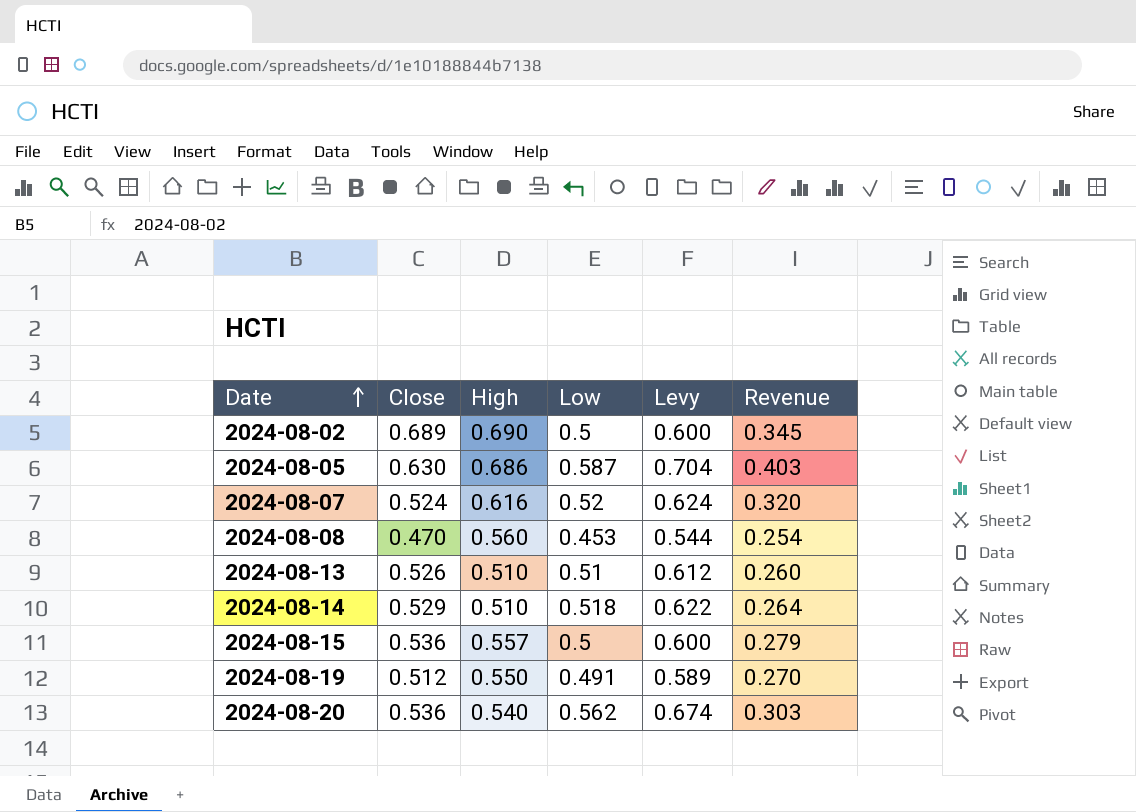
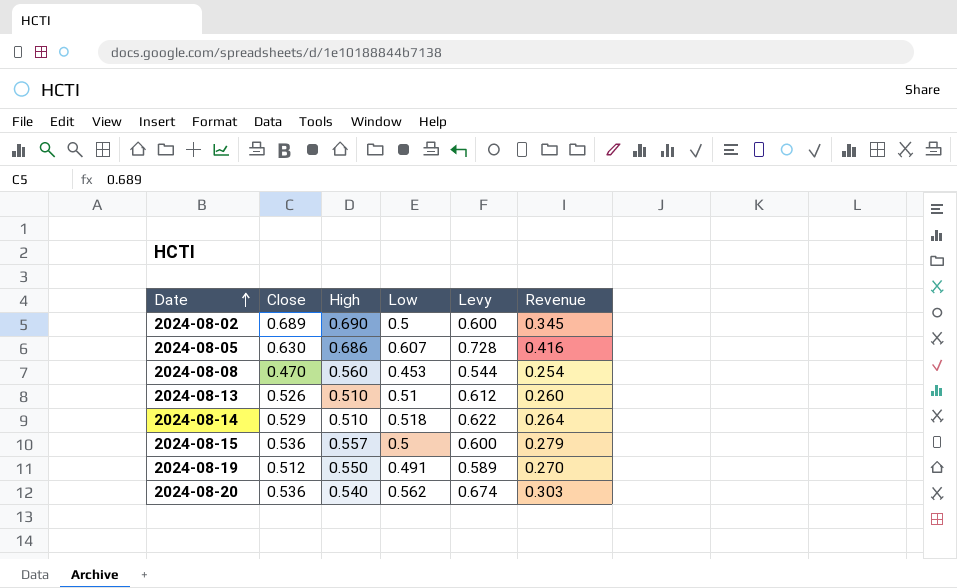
row 2024-08-07: 0.524 | 0.616 | 0.52 | 0.624 | 0.320 -> none
2024-08-05 | Low: 0.587 -> 0.607
2024-08-05 | Levy: 0.704 -> 0.728
2024-08-05 | Revenue: 0.403 -> 0.416

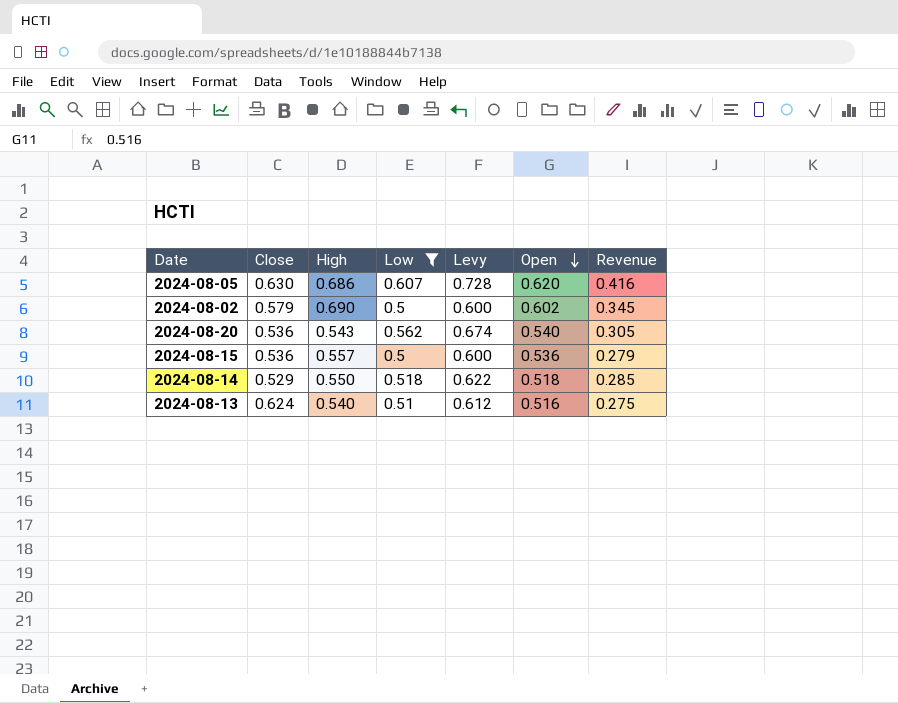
filter: none -> Low >= 0.5
row order: Date ascending -> Open descending
column Open | position: none -> 6
2024-08-02 | Close: 0.689 -> 0.579
2024-08-20 | High: 0.540 -> 0.543
2024-08-20 | Revenue: 0.303 -> 0.305
2024-08-14 | High: 0.510 -> 0.550
2024-08-14 | Revenue: 0.264 -> 0.285
2024-08-13 | Close: 0.526 -> 0.624
2024-08-13 | High: 0.510 -> 0.540
2024-08-13 | Revenue: 0.260 -> 0.275

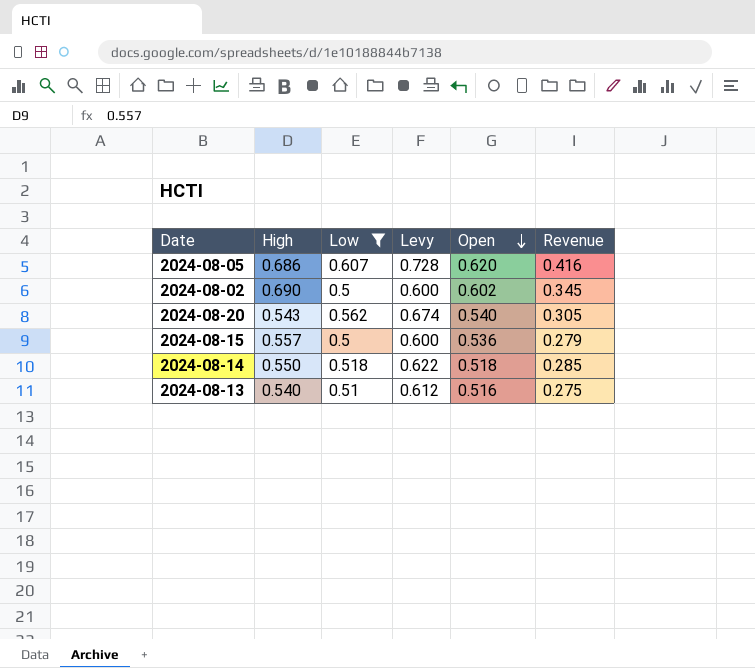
column Close | position: 2 -> none

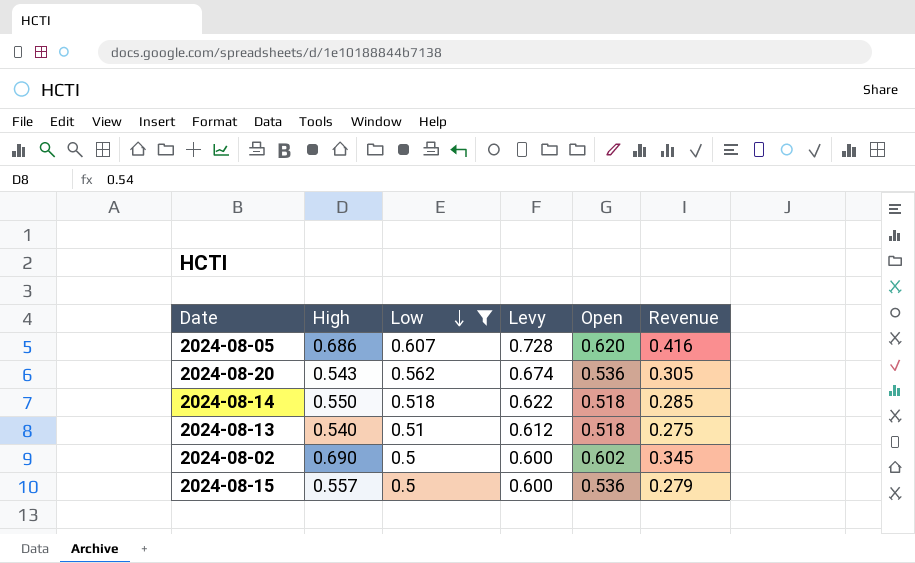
row order: Open descending -> Low descending
2024-08-20 | Open: 0.540 -> 0.536
2024-08-13 | Open: 0.516 -> 0.518

